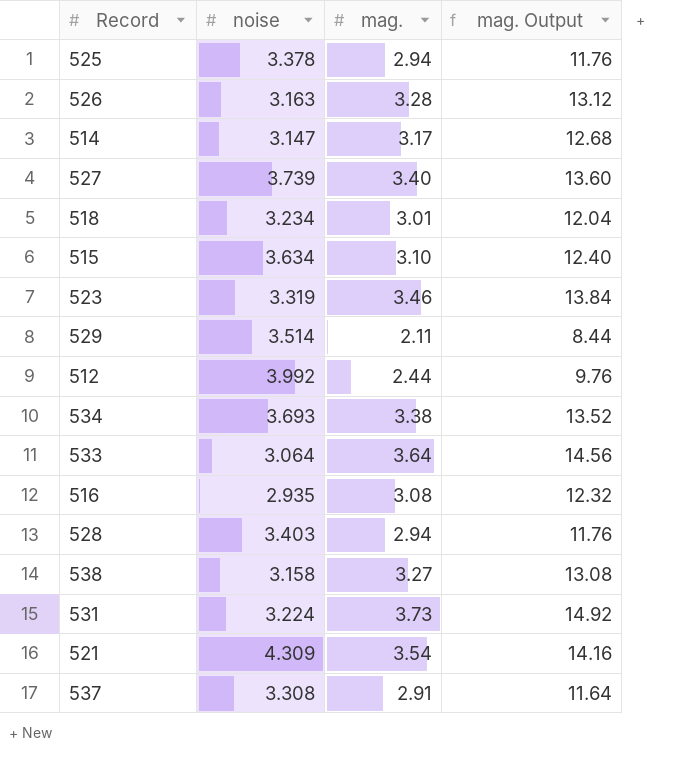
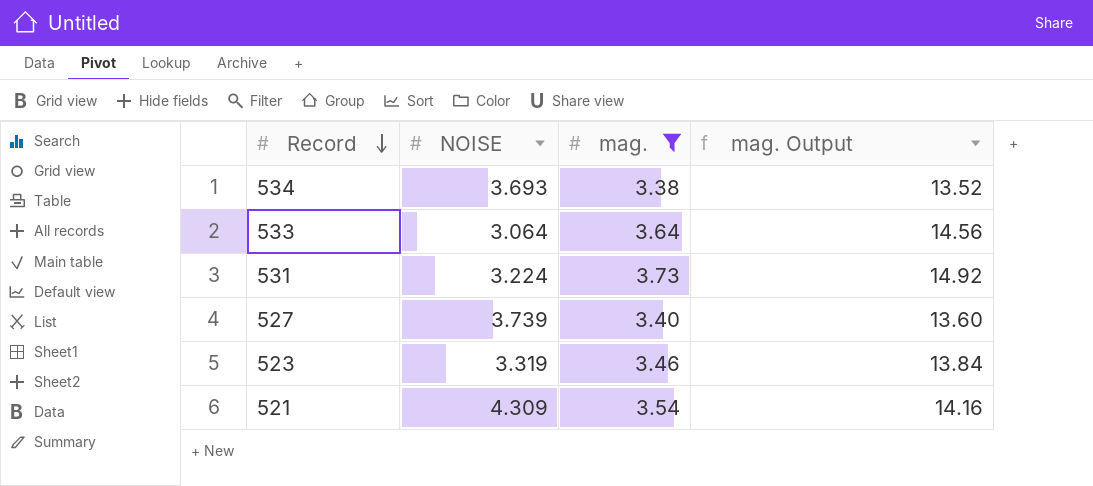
filter: none -> mag. >= 3.38
row order: none -> Record descending
column name: noise -> NOISE

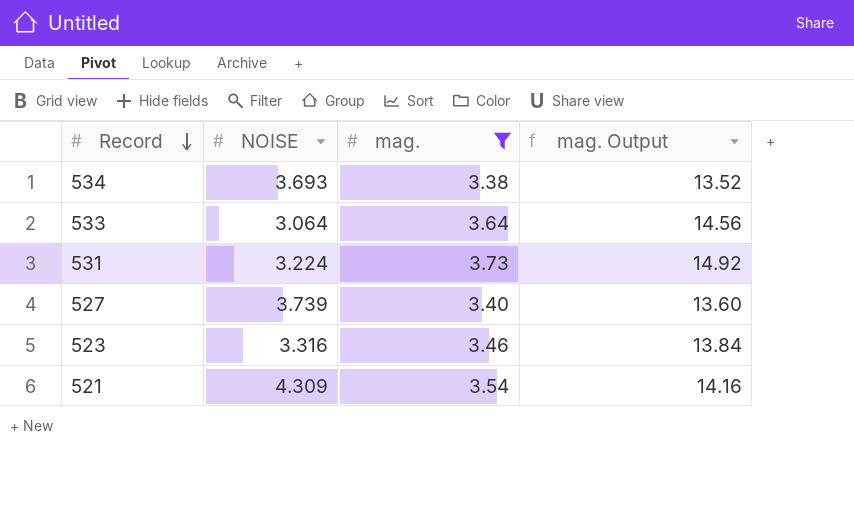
523 | NOISE: 3.319 -> 3.316

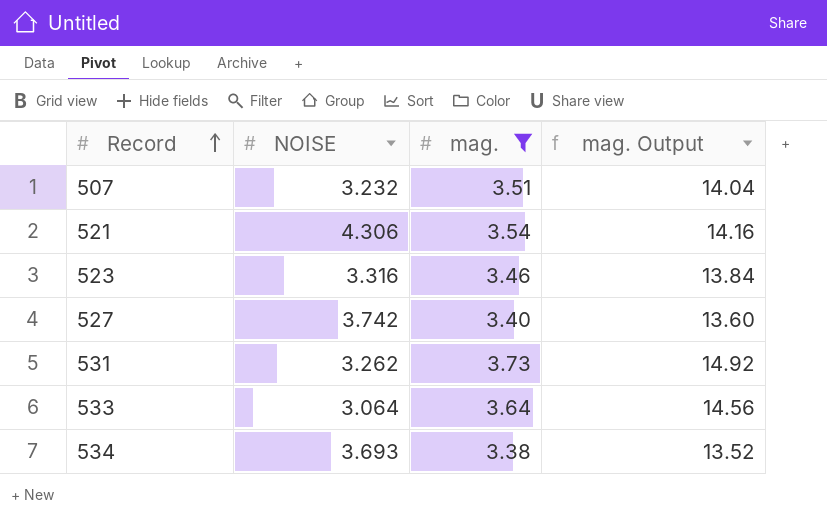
row order: Record descending -> Record ascending
row 507: none -> 3.232 | 3.51 | 14.04
521 | NOISE: 4.309 -> 4.306
527 | NOISE: 3.739 -> 3.742
531 | NOISE: 3.224 -> 3.262

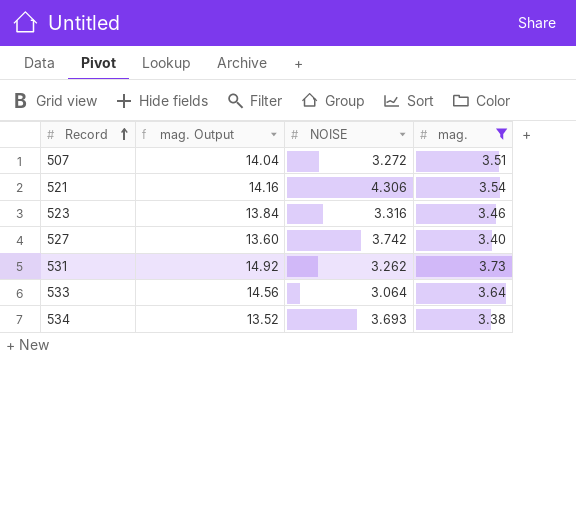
column mag. Output | position: 4 -> 2
507 | NOISE: 3.232 -> 3.272

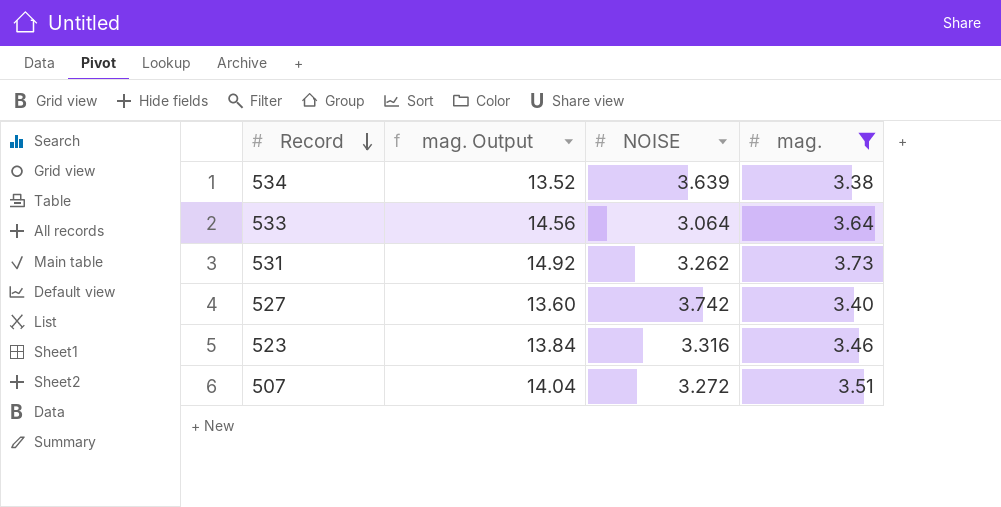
row order: Record ascending -> Record descending
row 521: 14.16 | 4.306 | 3.54 -> none
534 | NOISE: 3.693 -> 3.639

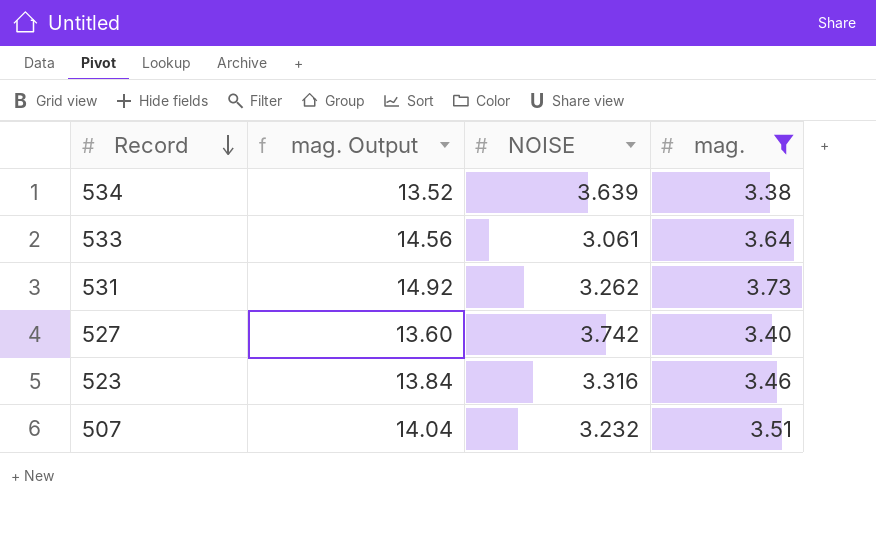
533 | NOISE: 3.064 -> 3.061
507 | NOISE: 3.272 -> 3.232

